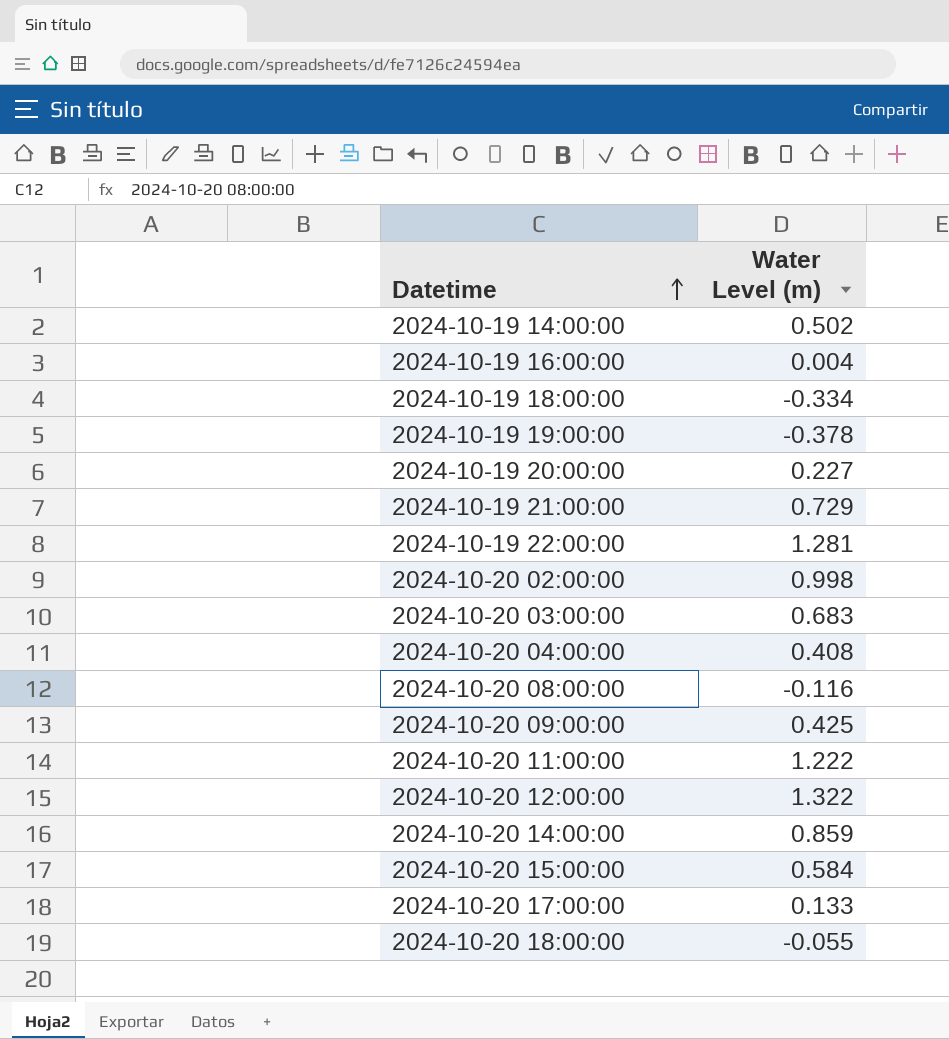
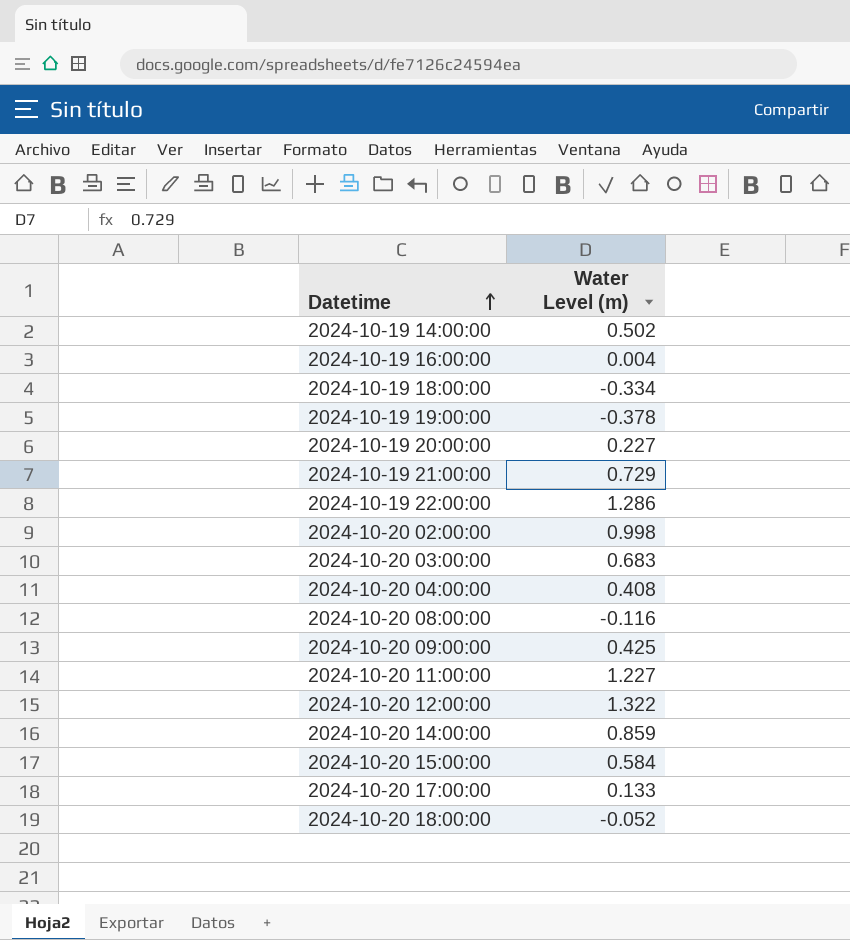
2024-10-19 22:00:00 | Water Level (m): 1.281 -> 1.286
2024-10-20 11:00:00 | Water Level (m): 1.222 -> 1.227
2024-10-20 18:00:00 | Water Level (m): -0.055 -> -0.052

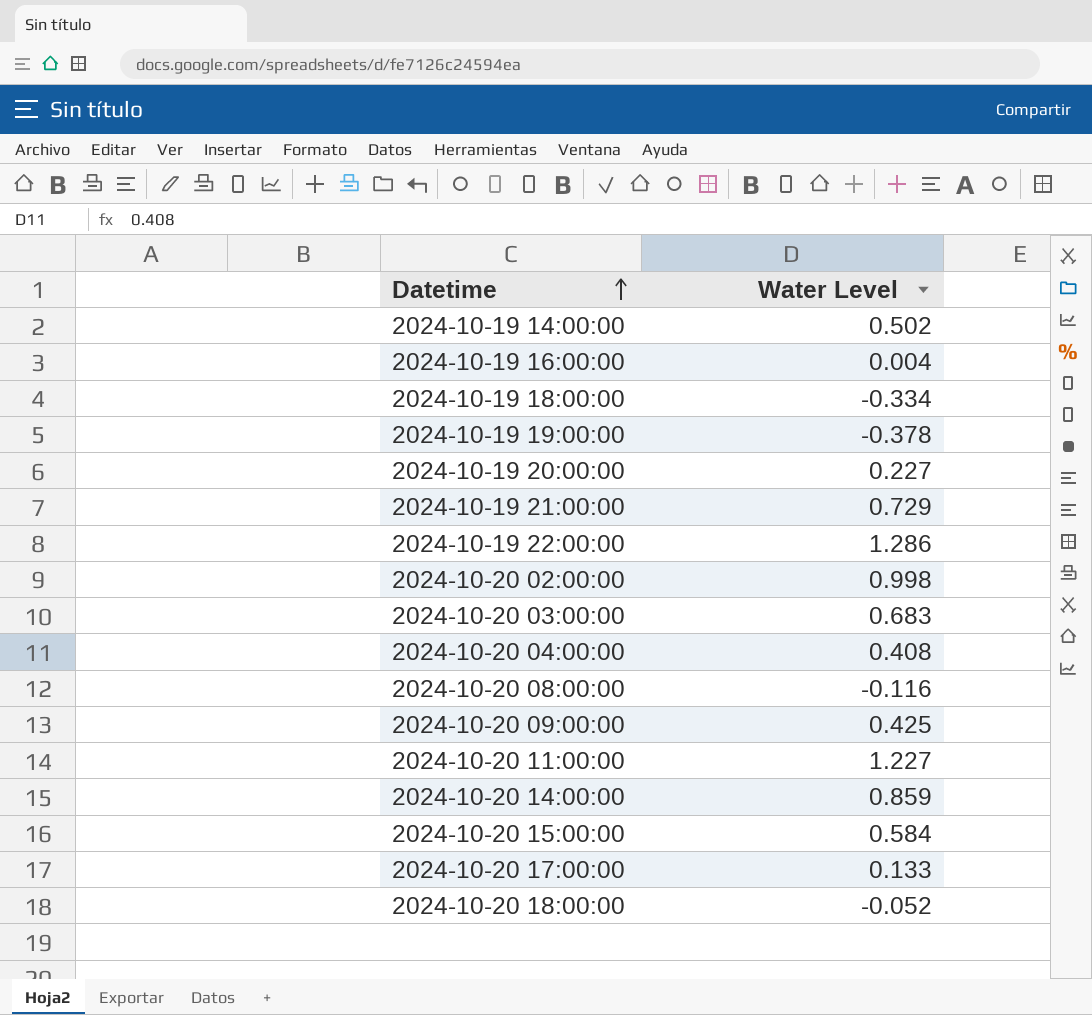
column name: Water Level (m) -> Water Level
row 2024-10-20 12:00:00: 1.322 -> none

